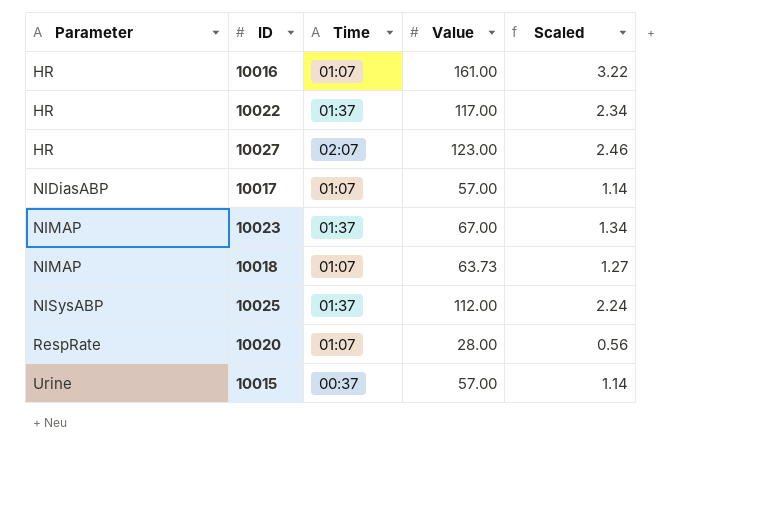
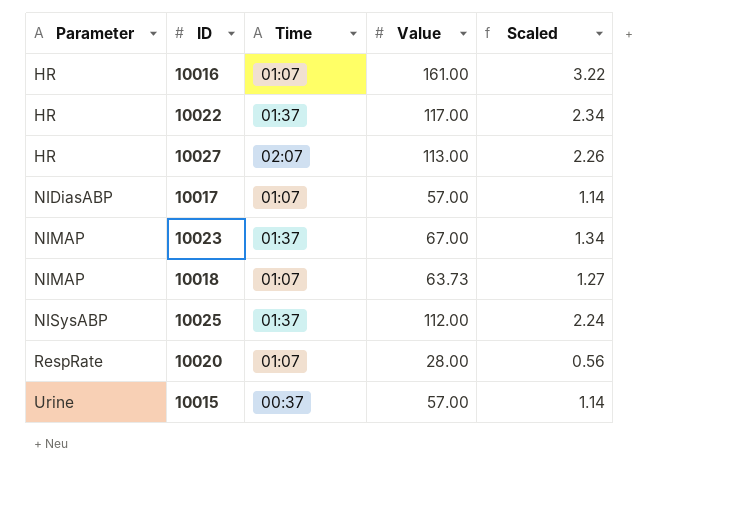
10027 | Value: 123.00 -> 113.00
10027 | Scaled: 2.46 -> 2.26

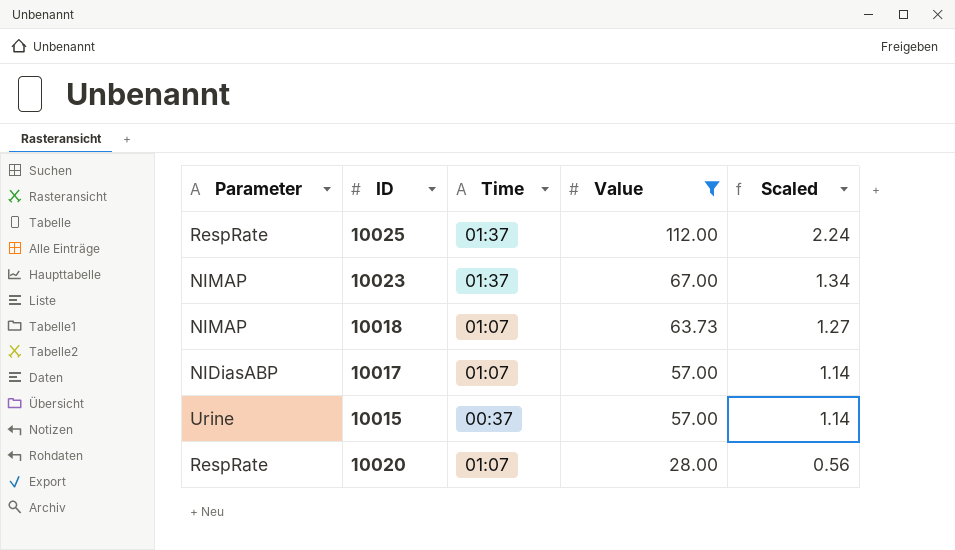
filter: none -> Value <= 112.00
row order: Parameter ascending -> Value descending
10025 | Parameter: NISysABP -> RespRate

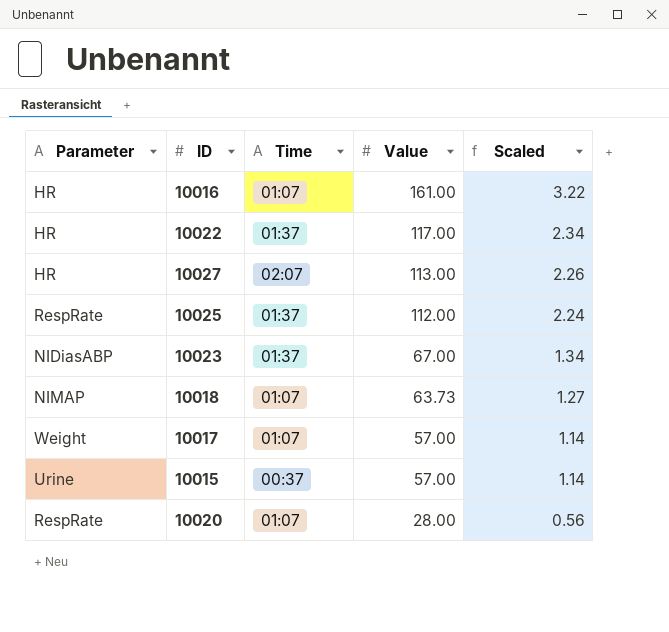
filter: Value <= 112.00 -> none
10023 | Parameter: NIMAP -> NIDiasABP
10017 | Parameter: NIDiasABP -> Weight

